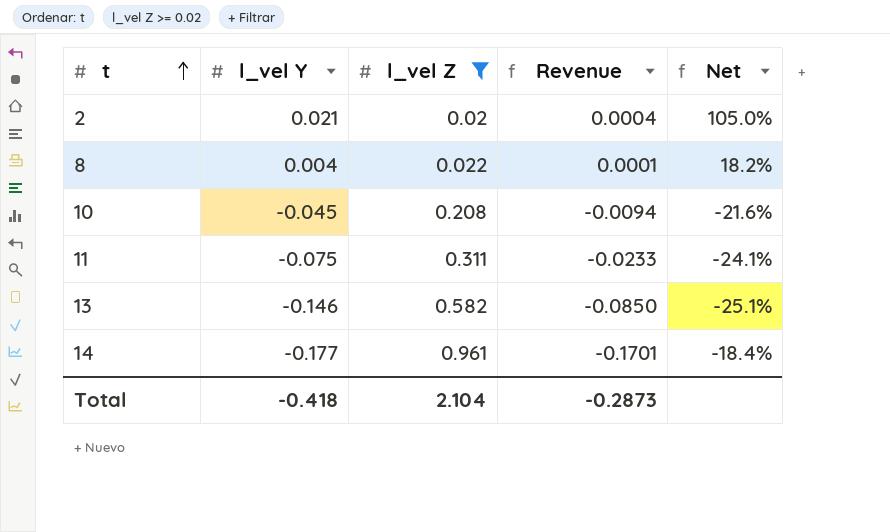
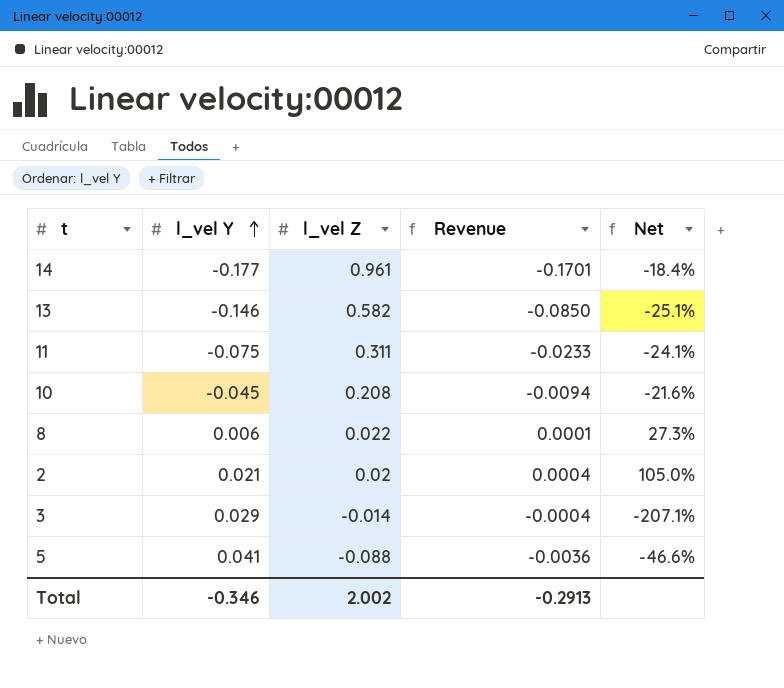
filter: l_vel Z >= 0.02 -> none
row order: t ascending -> l_vel Y ascending
8 | l_vel Y: 0.004 -> 0.006
8 | Net: 18.2% -> 27.3%
Total | l_vel Y: -0.418 -> -0.346
Total | l_vel Z: 2.104 -> 2.002
Total | Revenue: -0.2873 -> -0.2913

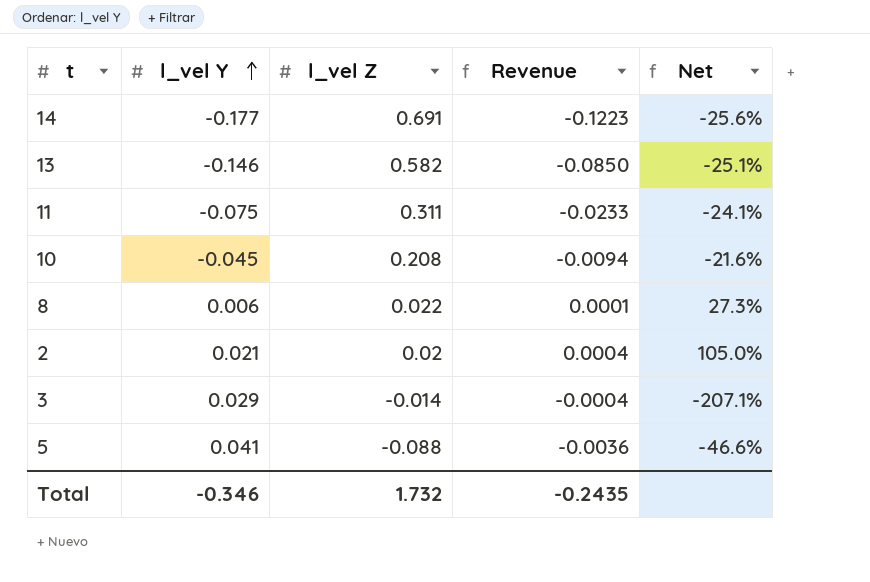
14 | l_vel Z: 0.961 -> 0.691
14 | Revenue: -0.1701 -> -0.1223
14 | Net: -18.4% -> -25.6%
Total | l_vel Z: 2.002 -> 1.732
Total | Revenue: -0.2913 -> -0.2435

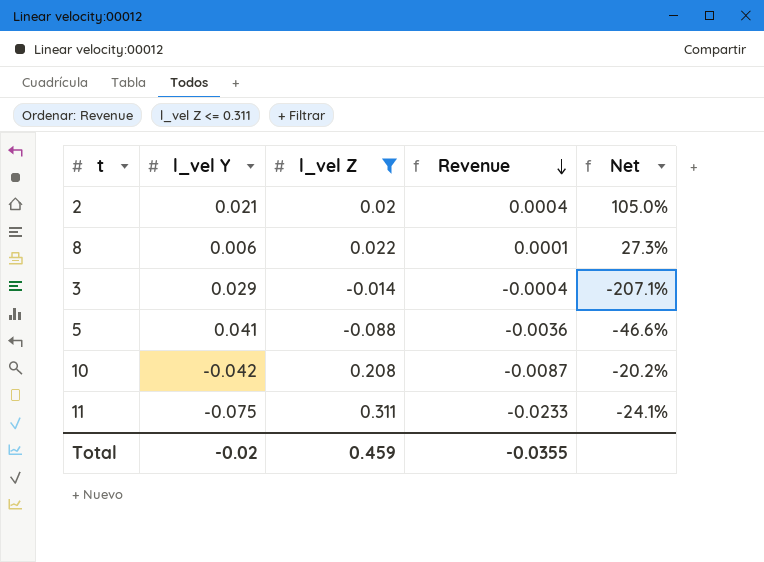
filter: none -> l_vel Z <= 0.311
row order: l_vel Y ascending -> Revenue descending
10 | l_vel Y: -0.045 -> -0.042
10 | Revenue: -0.0094 -> -0.0087
10 | Net: -21.6% -> -20.2%
Total | l_vel Y: -0.346 -> -0.02
Total | l_vel Z: 1.732 -> 0.459
Total | Revenue: -0.2435 -> -0.0355

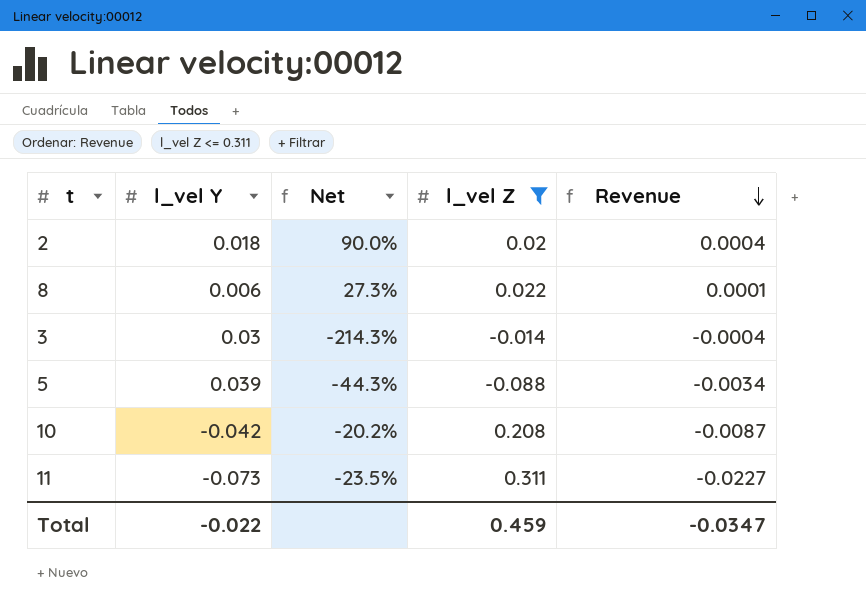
column Net | position: 5 -> 3
2 | l_vel Y: 0.021 -> 0.018
2 | Net: 105.0% -> 90.0%
3 | l_vel Y: 0.029 -> 0.03
3 | Net: -207.1% -> -214.3%
5 | l_vel Y: 0.041 -> 0.039
5 | Net: -46.6% -> -44.3%
5 | Revenue: -0.0036 -> -0.0034
11 | l_vel Y: -0.075 -> -0.073
11 | Net: -24.1% -> -23.5%
11 | Revenue: -0.0233 -> -0.0227
Total | l_vel Y: -0.02 -> -0.022
Total | Revenue: -0.0355 -> -0.0347

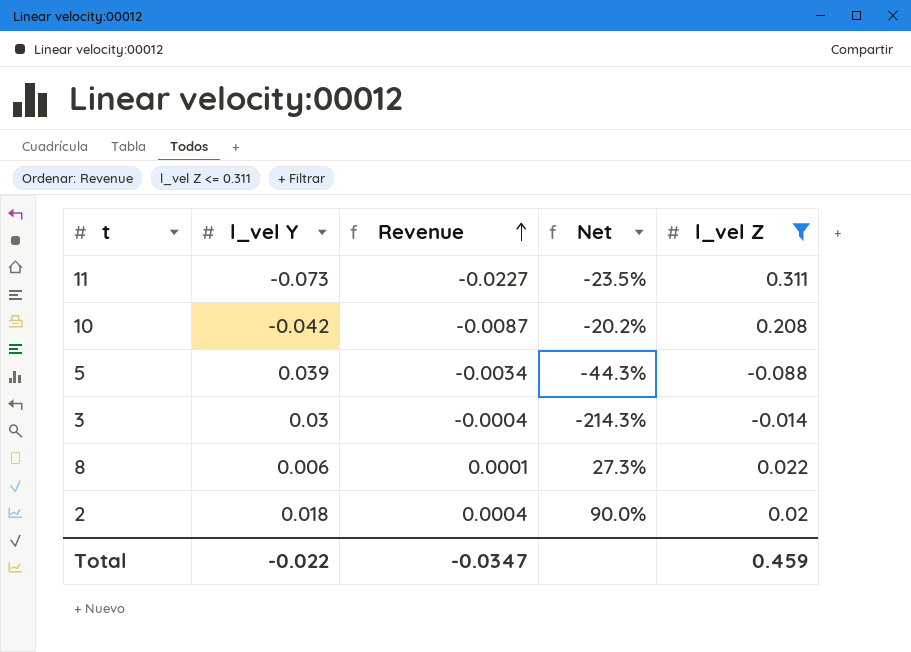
row order: Revenue descending -> Revenue ascending
column Revenue | position: 5 -> 3

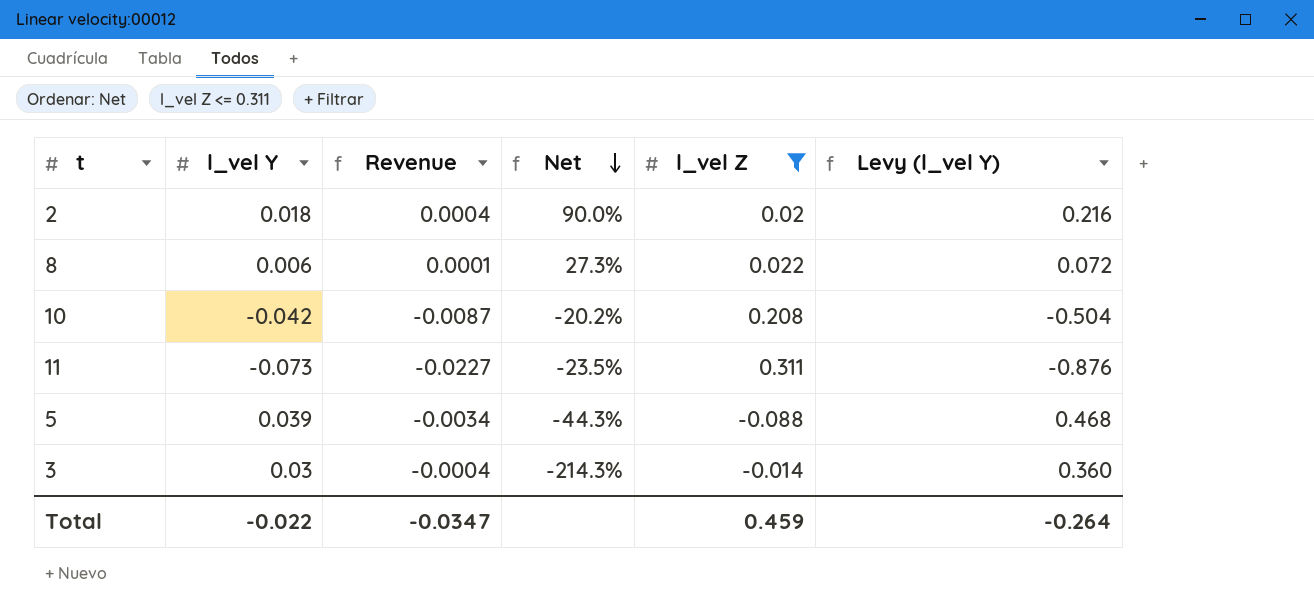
row order: Revenue ascending -> Net descending
column Levy (l_vel Y) | formula: none -> [l_vel Y] * 12

